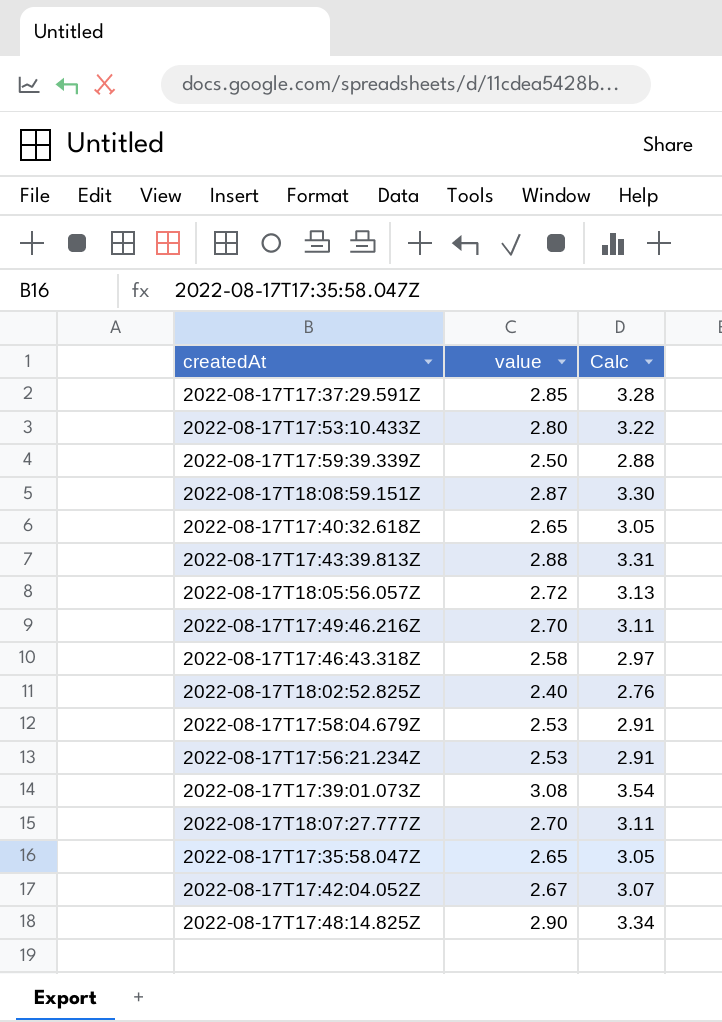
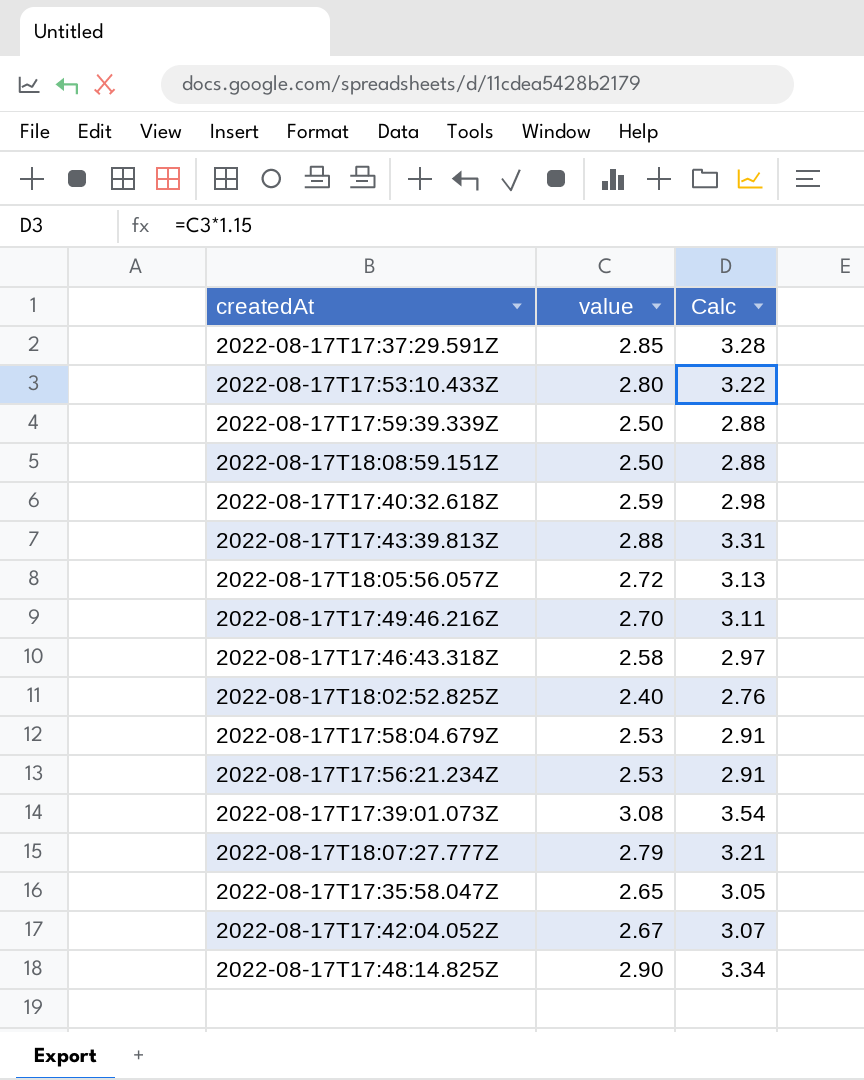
2022-08-17T18:08:59.151Z | value: 2.87 -> 2.50
2022-08-17T18:08:59.151Z | Calc: 3.30 -> 2.88
2022-08-17T17:40:32.618Z | value: 2.65 -> 2.59
2022-08-17T17:40:32.618Z | Calc: 3.05 -> 2.98
2022-08-17T18:07:27.777Z | value: 2.70 -> 2.79
2022-08-17T18:07:27.777Z | Calc: 3.11 -> 3.21

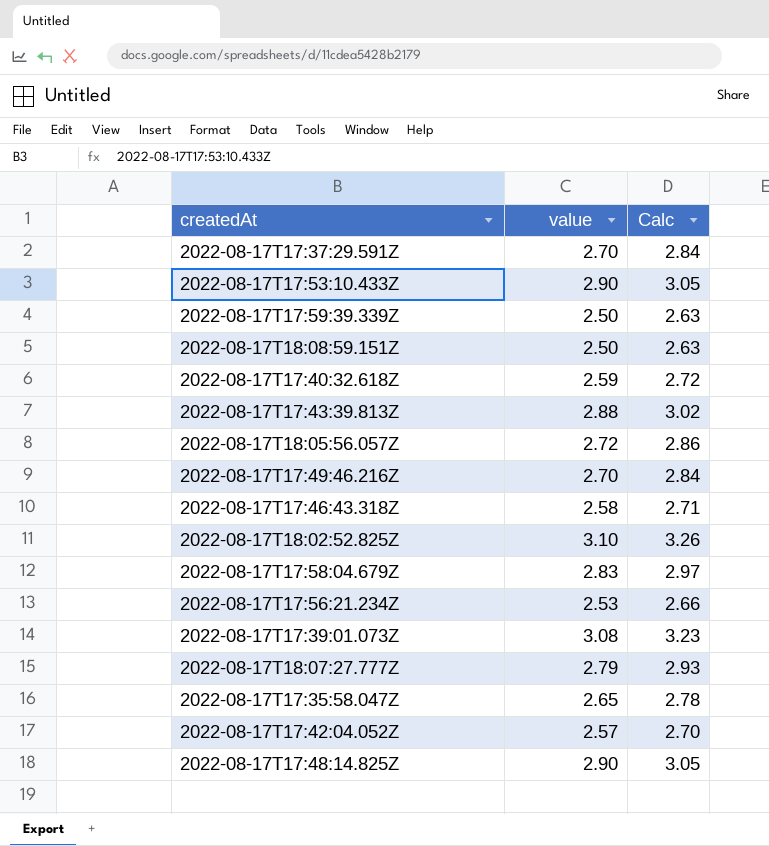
column Calc | formula: [value] * 1.15 -> [value] * 1.05
2022-08-17T17:37:29.591Z | value: 2.85 -> 2.70
2022-08-17T17:53:10.433Z | value: 2.80 -> 2.90
2022-08-17T18:02:52.825Z | value: 2.40 -> 3.10
2022-08-17T17:58:04.679Z | value: 2.53 -> 2.83
2022-08-17T17:42:04.052Z | value: 2.67 -> 2.57

